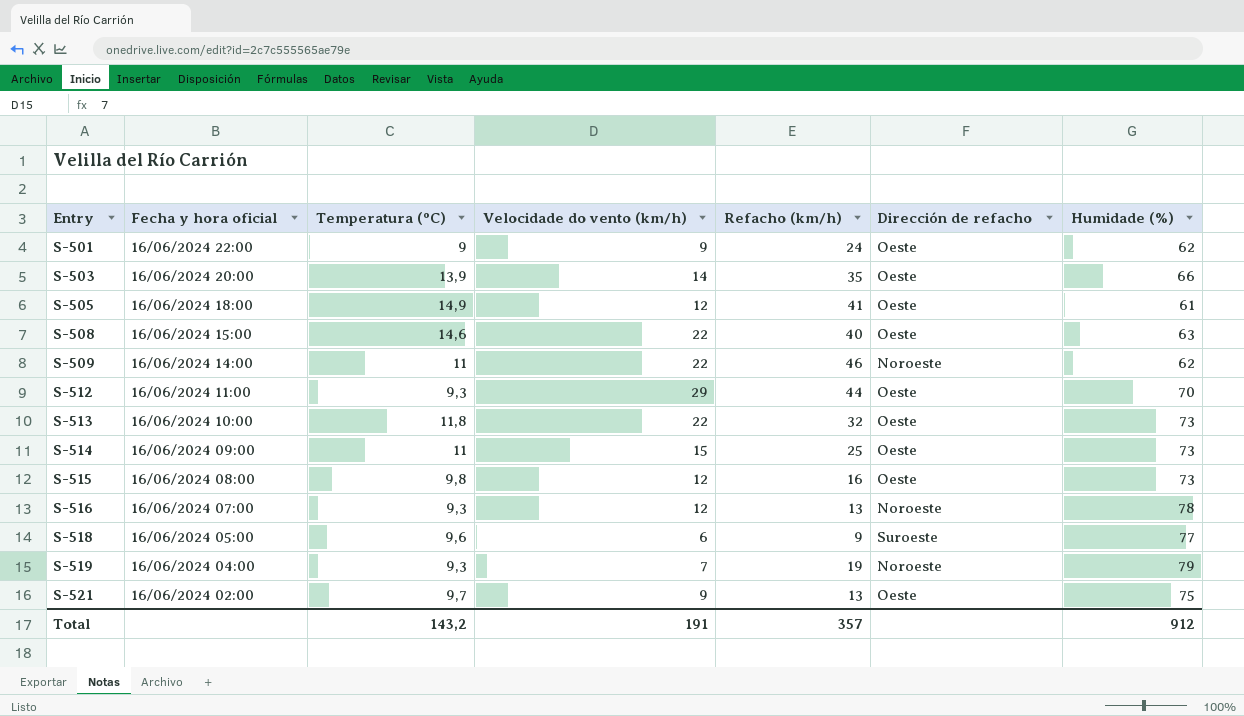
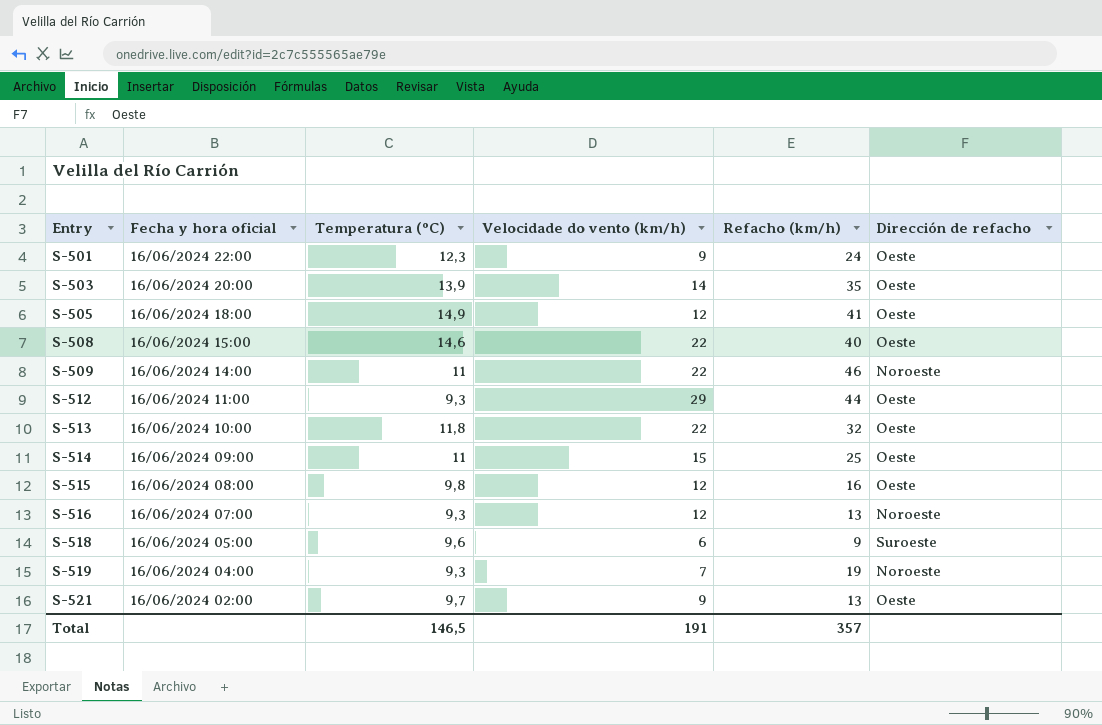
column Humidade (%) | position: 7 -> none
S-501 | Temperatura (ºC): 9 -> 12,3
Total | Temperatura (ºC): 143,2 -> 146,5

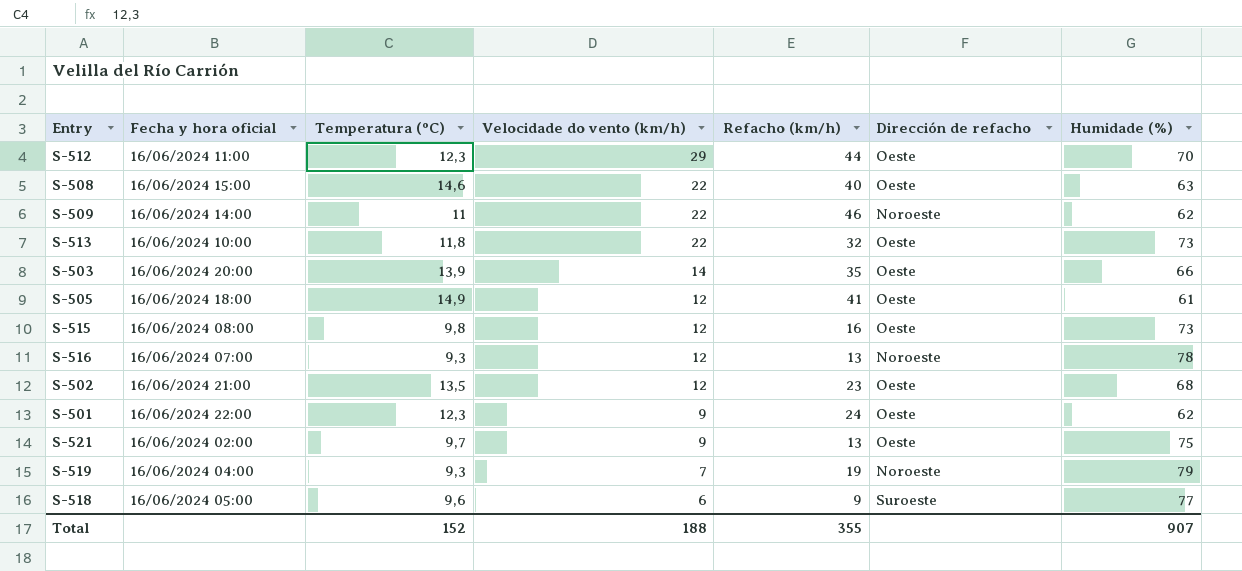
row order: Entry ascending -> Velocidade do vento (km/h) descending
column Humidade (%) | position: none -> 7
row S-514: 16/06/2024 09:00 | 11 | 15 | 25 | Oeste -> none
S-512 | Temperatura (ºC): 9,3 -> 12,3
row S-502: none -> 16/06/2024 21:00 | 13,5 | 12 | 23 | Oeste | 68
Total | Temperatura (ºC): 146,5 -> 152
Total | Velocidade do vento (km/h): 191 -> 188
Total | Refacho (km/h): 357 -> 355

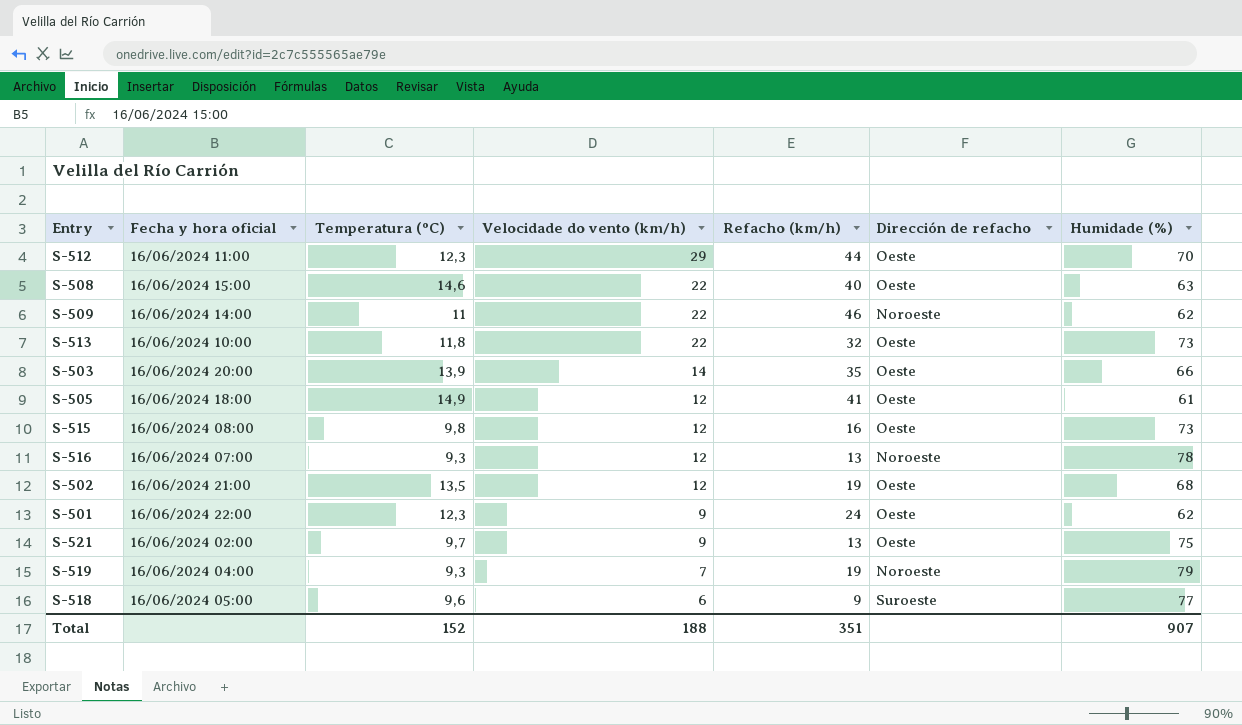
S-502 | Refacho (km/h): 23 -> 19
Total | Refacho (km/h): 355 -> 351

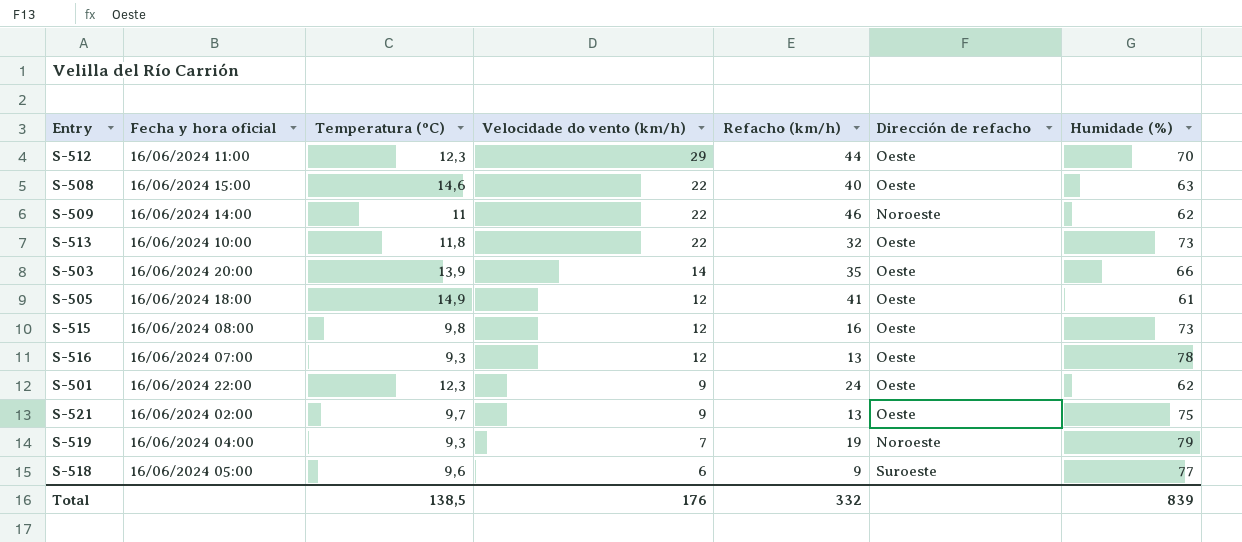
row S-502: 16/06/2024 21:00 | 13,5 | 12 | 19 | Oeste | 68 -> none
S-516 | Dirección de refacho: Noroeste -> Oeste
Total | Temperatura (ºC): 152 -> 138,5
Total | Velocidade do vento (km/h): 188 -> 176
Total | Refacho (km/h): 351 -> 332
Total | Humidade (%): 907 -> 839

